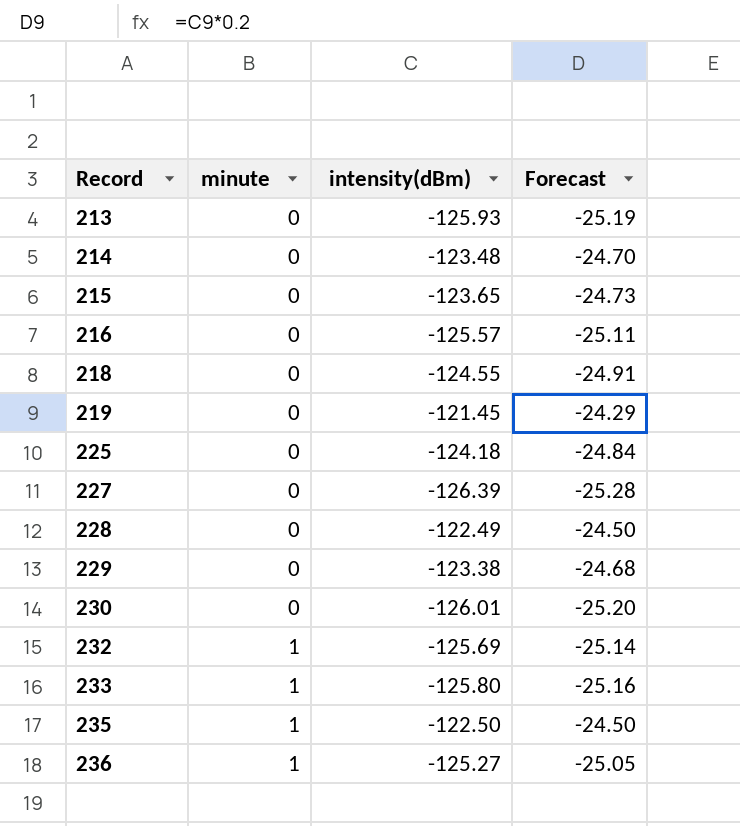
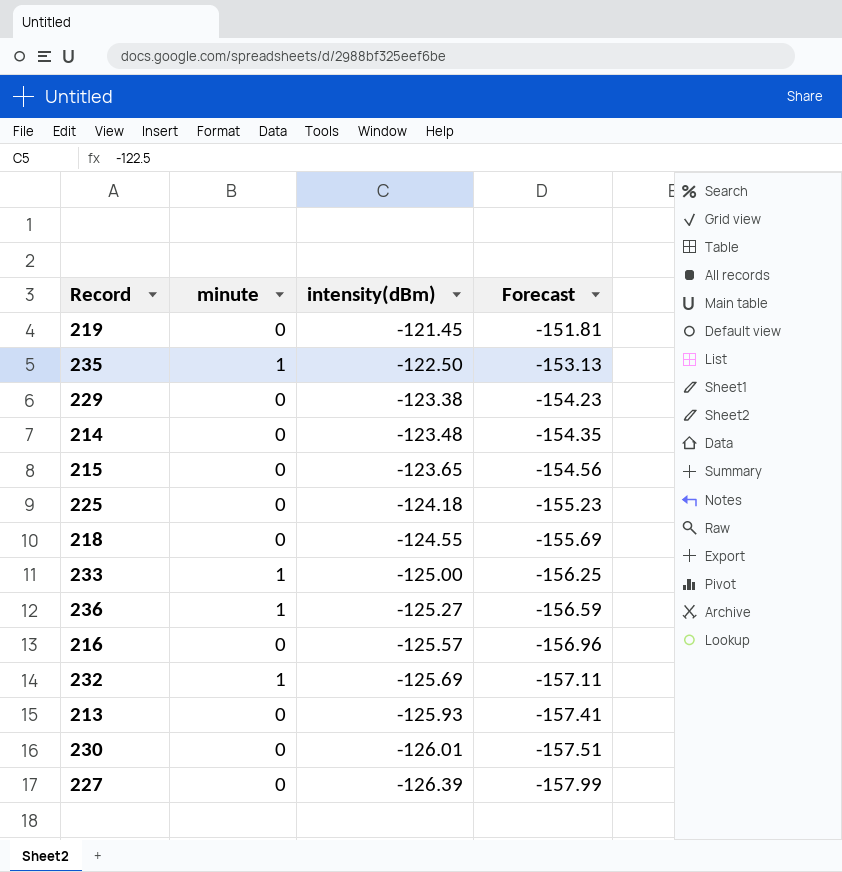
row order: Record ascending -> intensity(dBm) descending
column Forecast | formula: [intensity(dBm)] * 0.2 -> [intensity(dBm)] * 1.25
row 228: 0 | -122.49 | -24.50 -> none
233 | intensity(dBm): -125.80 -> -125.00

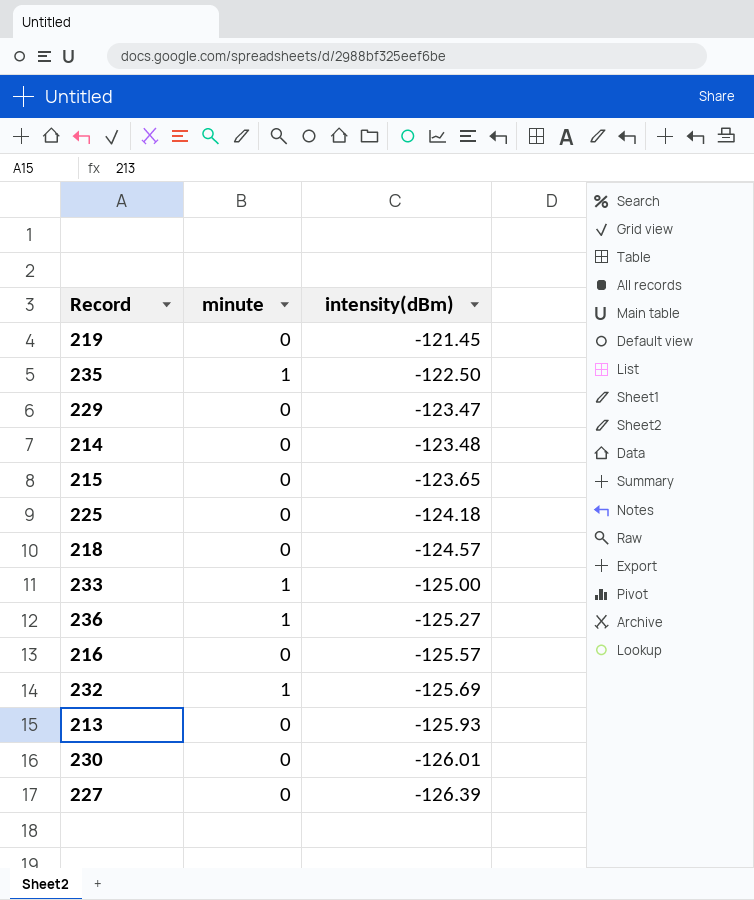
column Forecast | formula: [intensity(dBm)] * 1.25 -> none
229 | intensity(dBm): -123.38 -> -123.47
218 | intensity(dBm): -124.55 -> -124.57

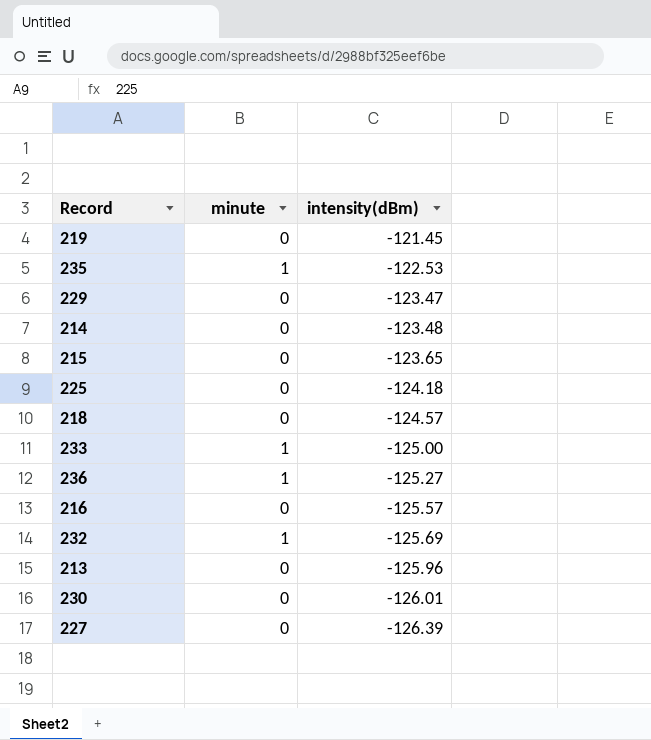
235 | intensity(dBm): -122.50 -> -122.53
213 | intensity(dBm): -125.93 -> -125.96

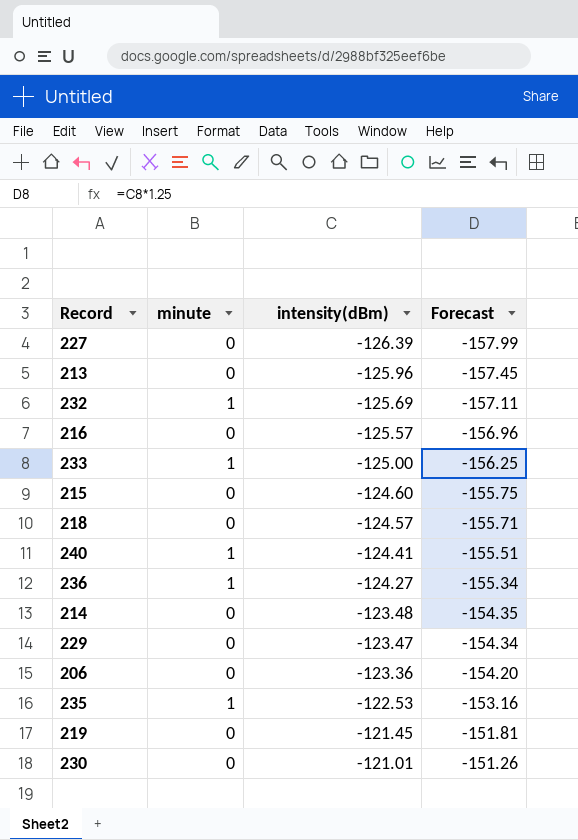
row order: intensity(dBm) descending -> intensity(dBm) ascending
column Forecast | formula: none -> [intensity(dBm)] * 1.25
row 225: 0 | -124.18 -> none
215 | intensity(dBm): -123.65 -> -124.60
row 240: none -> 1 | -124.41 | -155.51
236 | intensity(dBm): -125.27 -> -124.27
row 206: none -> 0 | -123.36 | -154.20
230 | intensity(dBm): -126.01 -> -121.01

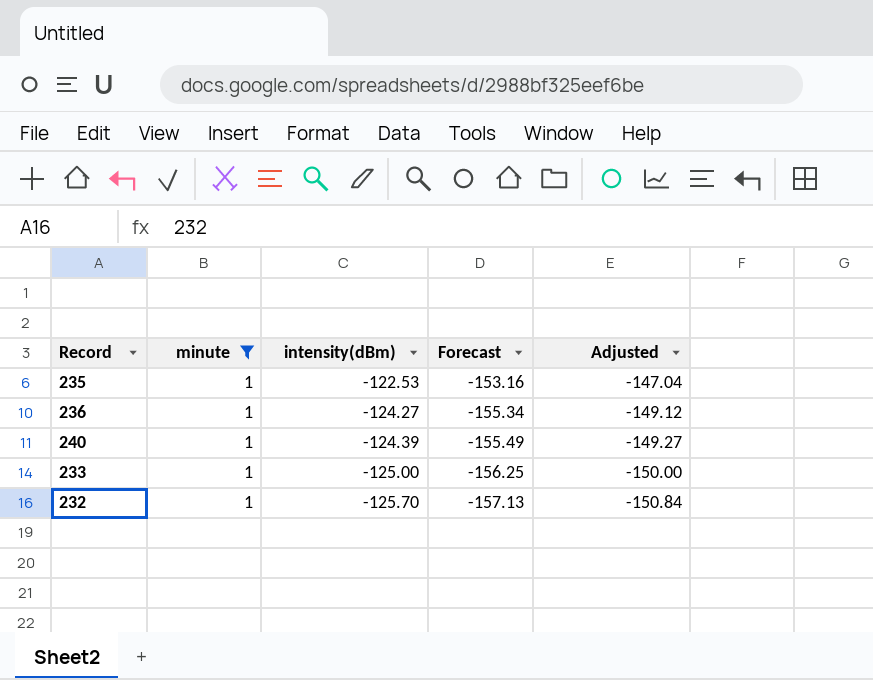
filter: none -> minute = 1
row order: intensity(dBm) ascending -> intensity(dBm) descending
column Adjusted | formula: none -> [intensity(dBm)] * 1.2
240 | intensity(dBm): -124.41 -> -124.39
240 | Forecast: -155.51 -> -155.49
232 | intensity(dBm): -125.69 -> -125.70
232 | Forecast: -157.11 -> -157.13

